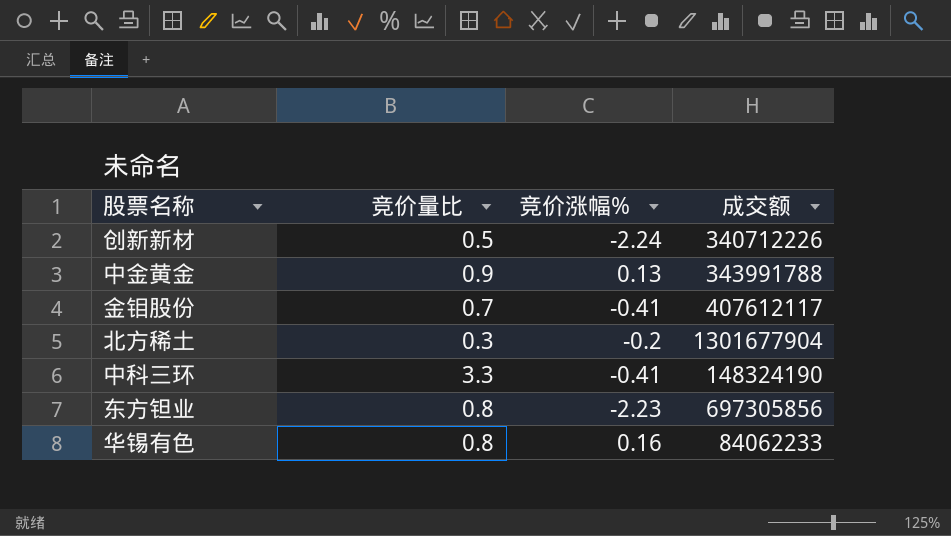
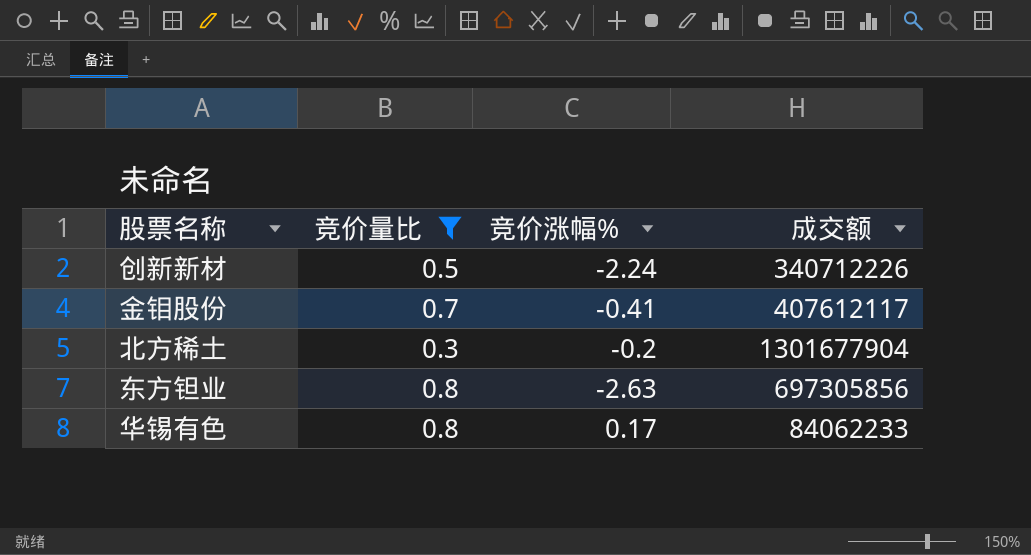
filter: none -> 竞价量比 <= 0.8
东方钽业 | 竞价涨幅%: -2.23 -> -2.63
华锡有色 | 竞价涨幅%: 0.16 -> 0.17

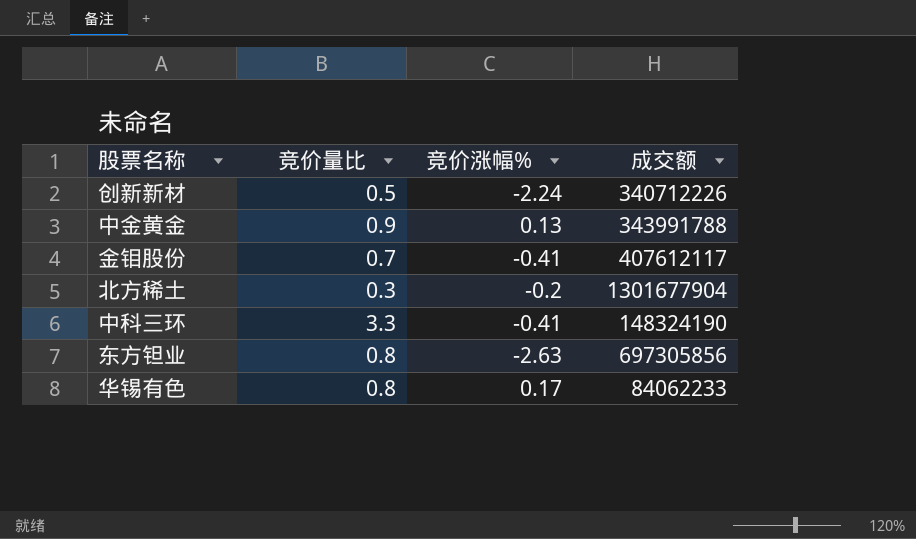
filter: 竞价量比 <= 0.8 -> none

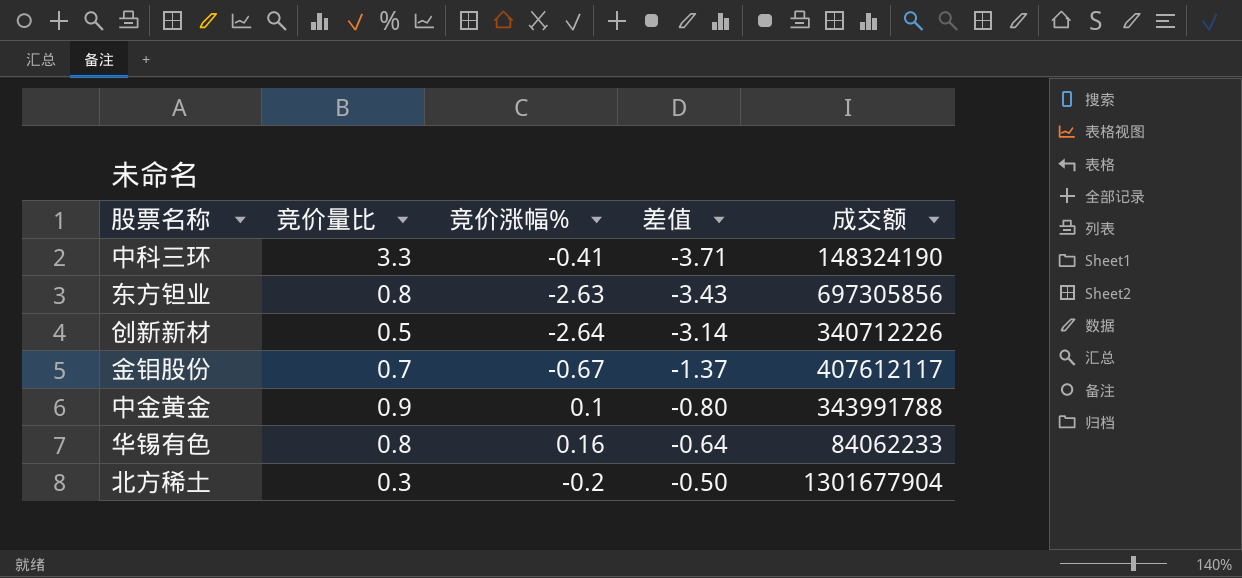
row order: none -> 差值 ascending
column 差值 | formula: none -> [竞价涨幅%] - [竞价量比]
创新新材 | 竞价涨幅%: -2.24 -> -2.64
金钼股份 | 竞价涨幅%: -0.41 -> -0.67
中金黄金 | 竞价涨幅%: 0.13 -> 0.1
华锡有色 | 竞价涨幅%: 0.17 -> 0.16

